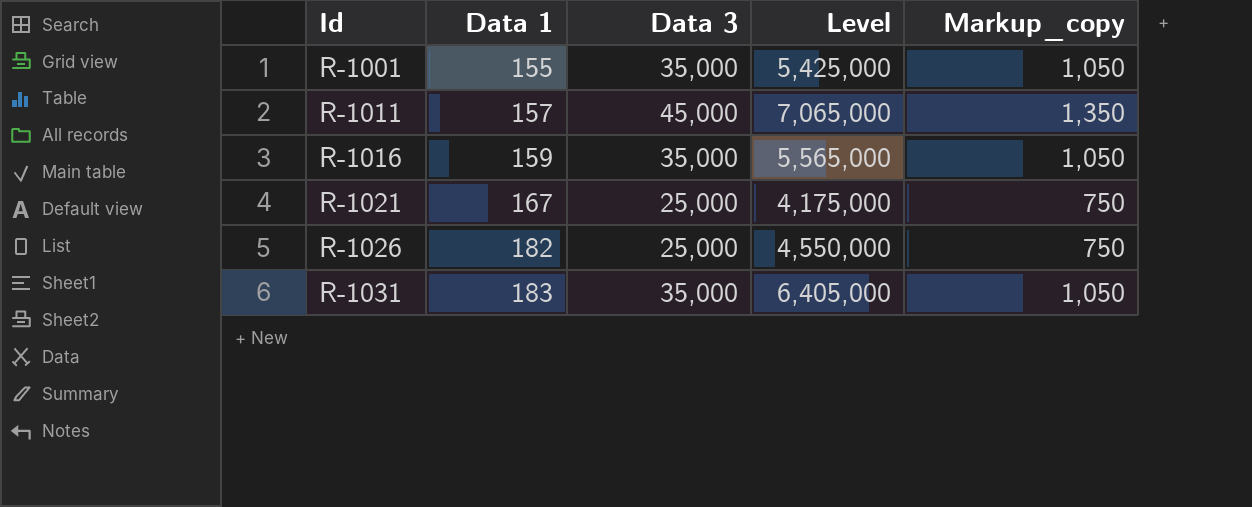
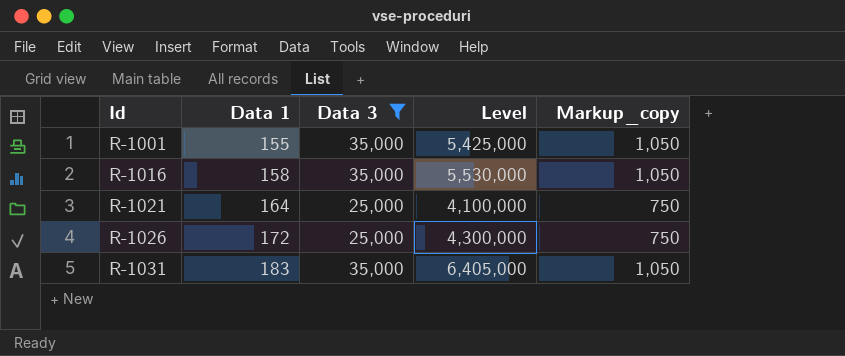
filter: none -> Data 3 != 45,000
R-1016 | Data 1: 159 -> 158
R-1016 | Level: 5,565,000 -> 5,530,000
R-1021 | Data 1: 167 -> 164
R-1021 | Level: 4,175,000 -> 4,100,000
R-1026 | Data 1: 182 -> 172
R-1026 | Level: 4,550,000 -> 4,300,000

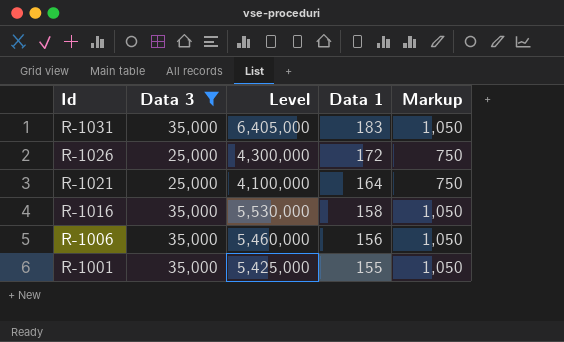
row order: Id ascending -> Id descending
column Data 1 | position: 2 -> 4
column name: Markup_copy -> Markup
row R-1006: none -> 35,000 | 5,460,000 | 156 | 1,050

